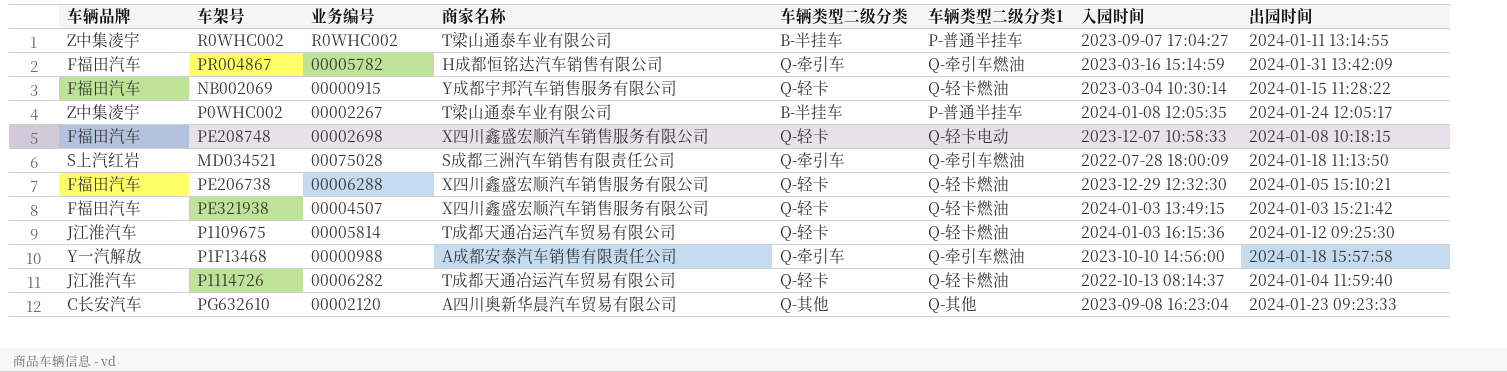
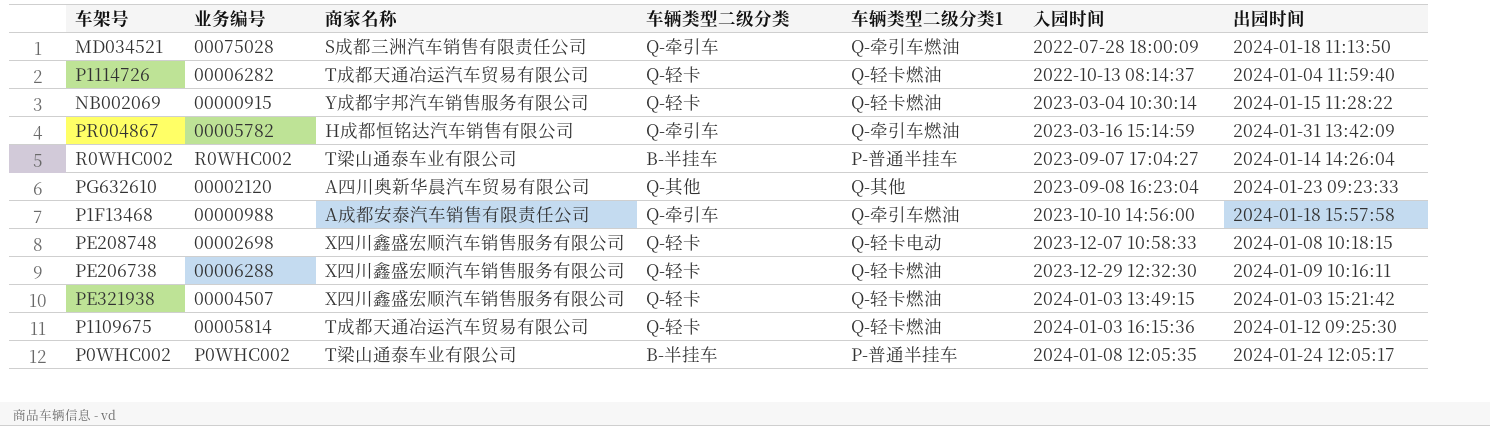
row order: none -> 入园时间 ascending
column 车辆品牌 | position: 1 -> none
R0WHC002 | 出园时间: 2024-01-11 13:14:55 -> 2024-01-14 14:26:04
PE206738 | 出园时间: 2024-01-05 15:10:21 -> 2024-01-09 10:16:11
P0WHC002 | 业务编号: 00002267 -> P0WHC002

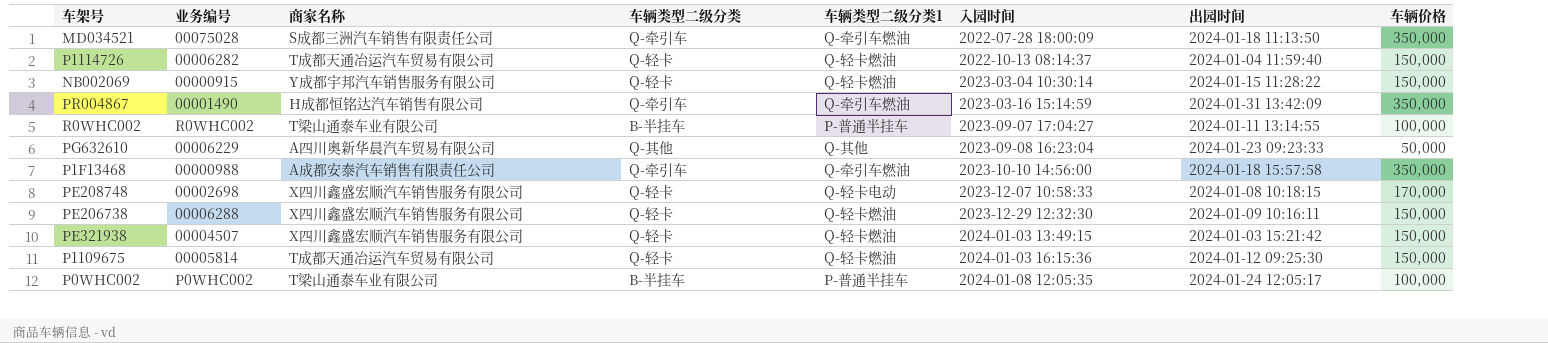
column 车辆价格 | position: none -> 8
PR004867 | 业务编号: 00005782 -> 00001490
R0WHC002 | 出园时间: 2024-01-14 14:26:04 -> 2024-01-11 13:14:55
PG632610 | 业务编号: 00002120 -> 00006229

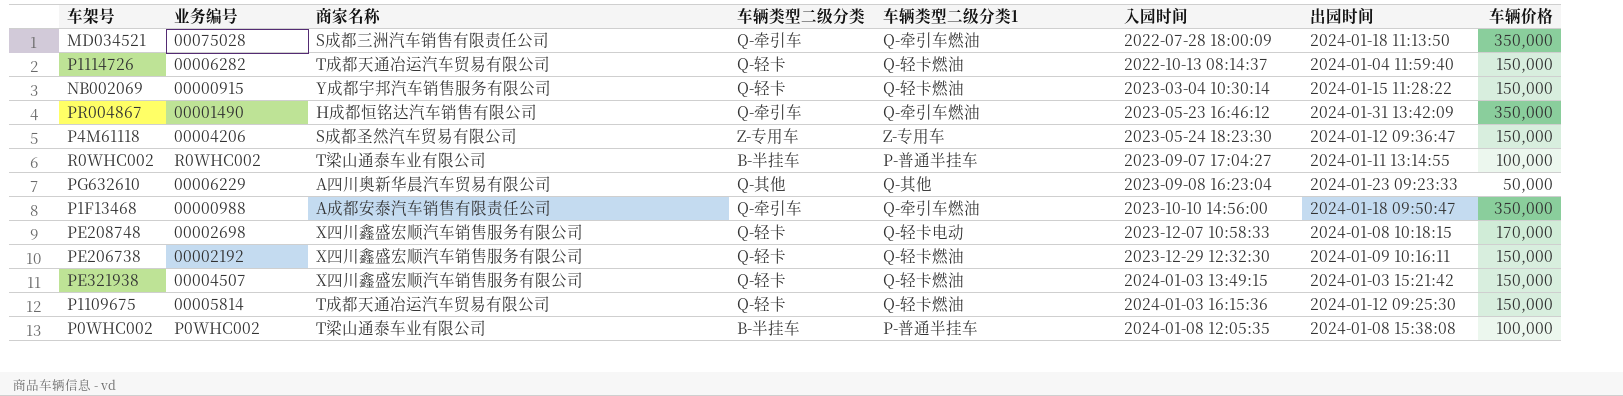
PR004867 | 入园时间: 2023-03-16 15:14:59 -> 2023-05-23 16:46:12
row P4M61118: none -> 00004206 | S成都圣然汽车贸易有限公司 | Z-专用车 | Z-专用车 | 2023-05-24 18:23:30 | 2024-01-12 09:36:47 | 150,000
P1F13468 | 出园时间: 2024-01-18 15:57:58 -> 2024-01-18 09:50:47
PE206738 | 业务编号: 00006288 -> 00002192
P0WHC002 | 出园时间: 2024-01-24 12:05:17 -> 2024-01-08 15:38:08

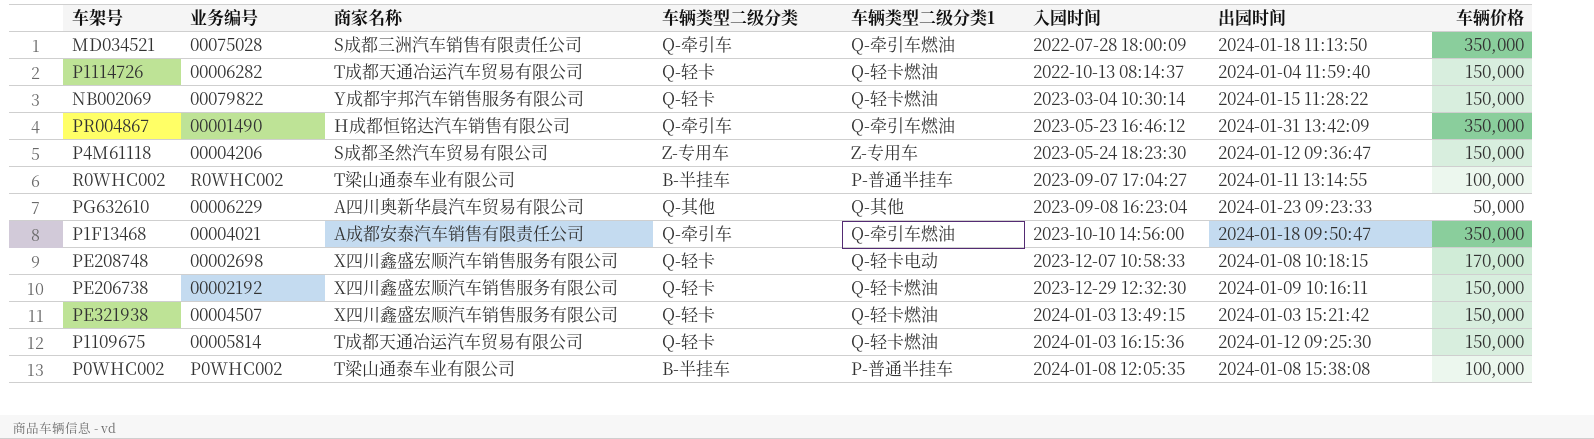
NB002069 | 业务编号: 00000915 -> 00079822
P1F13468 | 业务编号: 00000988 -> 00004021

